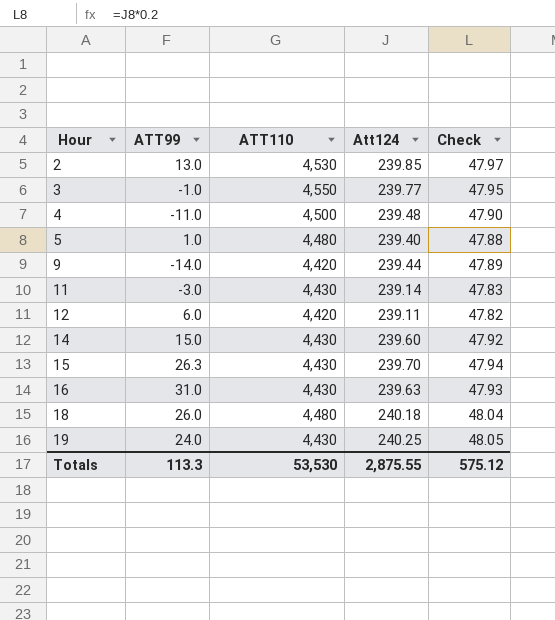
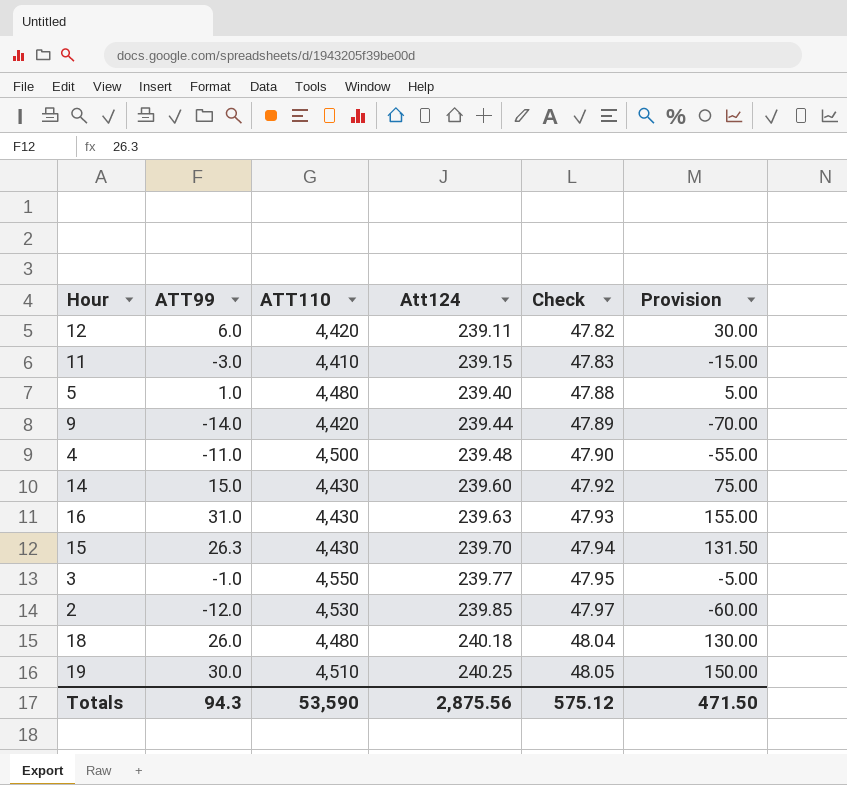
row order: Hour ascending -> Att124 ascending
column Provision | formula: none -> [ATT99] * 5
11 | ATT110: 4,430 -> 4,410
11 | Att124: 239.14 -> 239.15
2 | ATT99: 13.0 -> -12.0
19 | ATT99: 24.0 -> 30.0
19 | ATT110: 4,430 -> 4,510
Totals | ATT99: 113.3 -> 94.3
Totals | ATT110: 53,530 -> 53,590
Totals | Att124: 2,875.55 -> 2,875.56

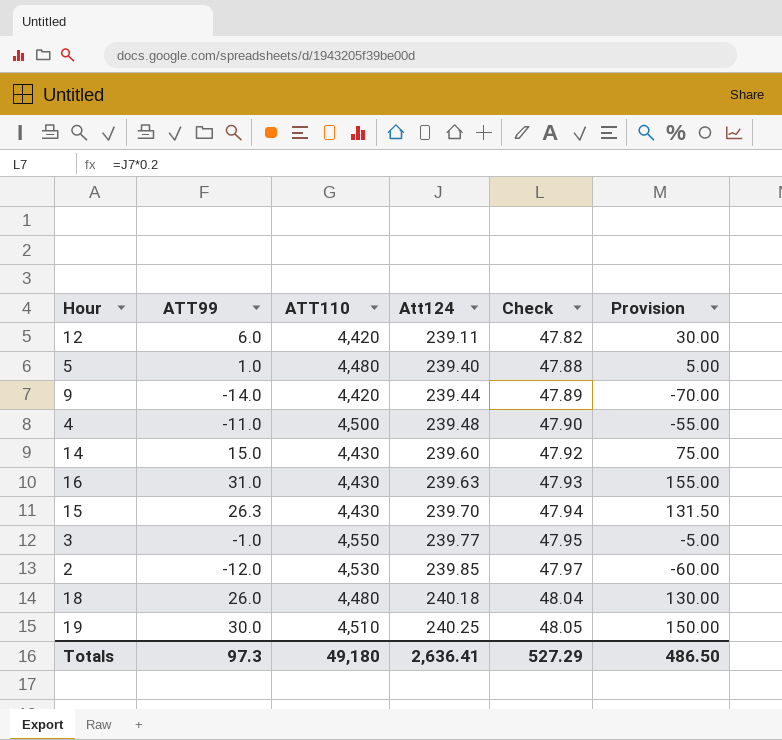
row 11: -3.0 | 4,410 | 239.15 | 47.83 | -15.00 -> none
Totals | ATT99: 94.3 -> 97.3
Totals | ATT110: 53,590 -> 49,180
Totals | Att124: 2,875.56 -> 2,636.41
Totals | Check: 575.12 -> 527.29
Totals | Provision: 471.50 -> 486.50

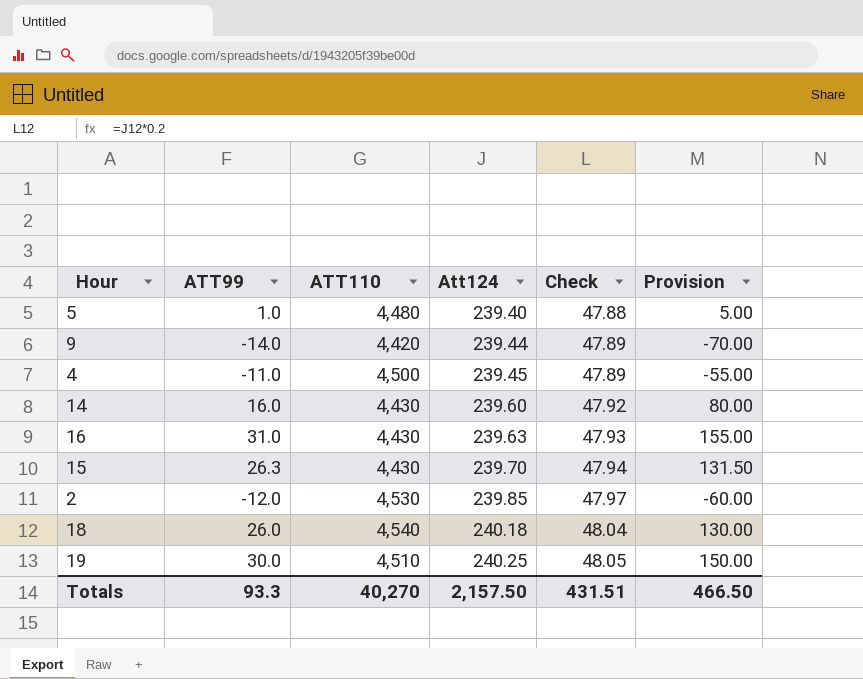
row 12: 6.0 | 4,420 | 239.11 | 47.82 | 30.00 -> none
row 3: -1.0 | 4,550 | 239.77 | 47.95 | -5.00 -> none
4 | Att124: 239.48 -> 239.45
4 | Check: 47.90 -> 47.89
14 | ATT99: 15.0 -> 16.0
14 | Provision: 75.00 -> 80.00
18 | ATT110: 4,480 -> 4,540
Totals | ATT99: 97.3 -> 93.3
Totals | ATT110: 49,180 -> 40,270
Totals | Att124: 2,636.41 -> 2,157.50
Totals | Check: 527.29 -> 431.51
Totals | Provision: 486.50 -> 466.50

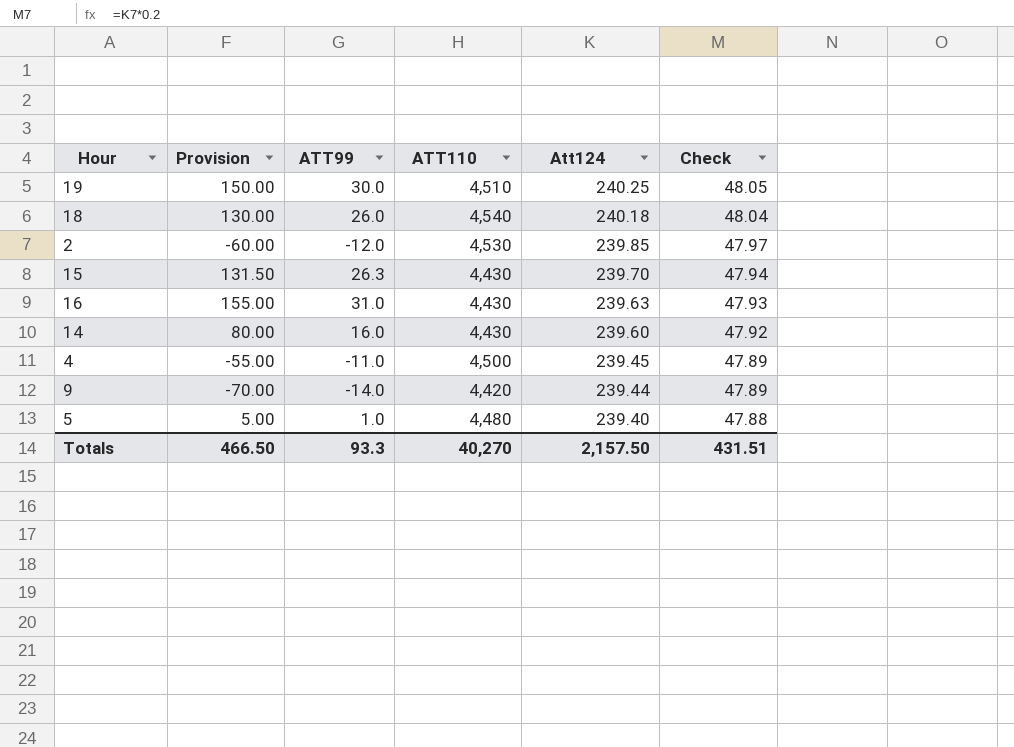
row order: Att124 ascending -> Att124 descending
column Provision | position: 6 -> 2

